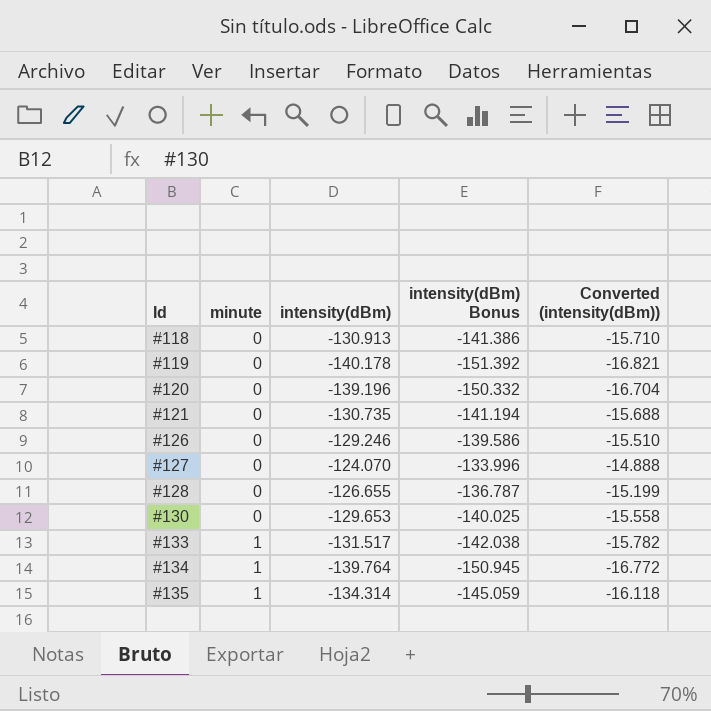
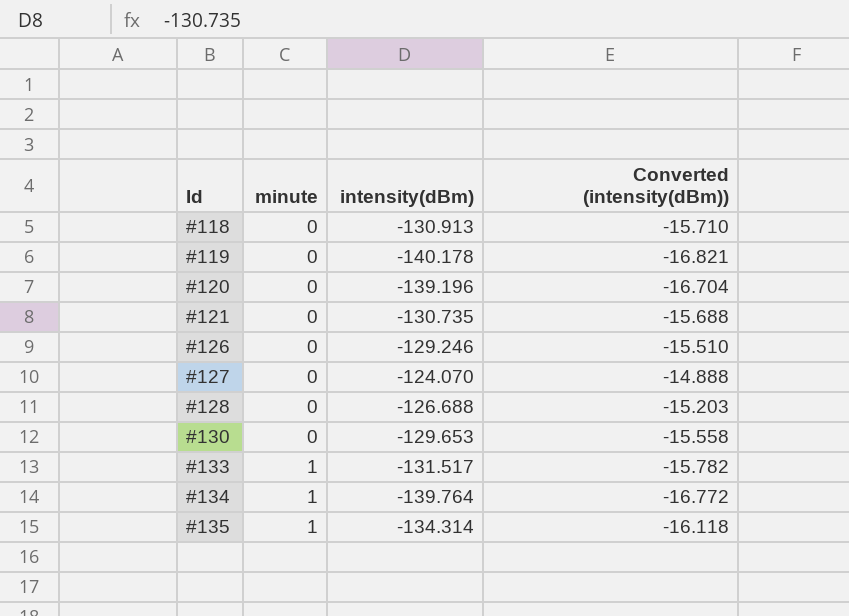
column intensity(dBm) Bonus | formula: [intensity(dBm)] * 1.08 -> none
#128 | intensity(dBm): -126.655 -> -126.688
#128 | Converted (intensity(dBm)): -15.199 -> -15.203

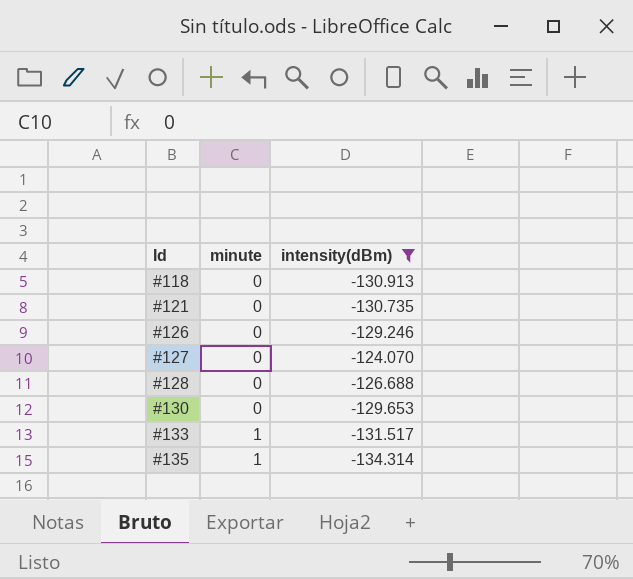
filter: none -> intensity(dBm) >= -134.314
column Converted (intensity(dBm)) | formula: [intensity(dBm)] * 0.12 -> none

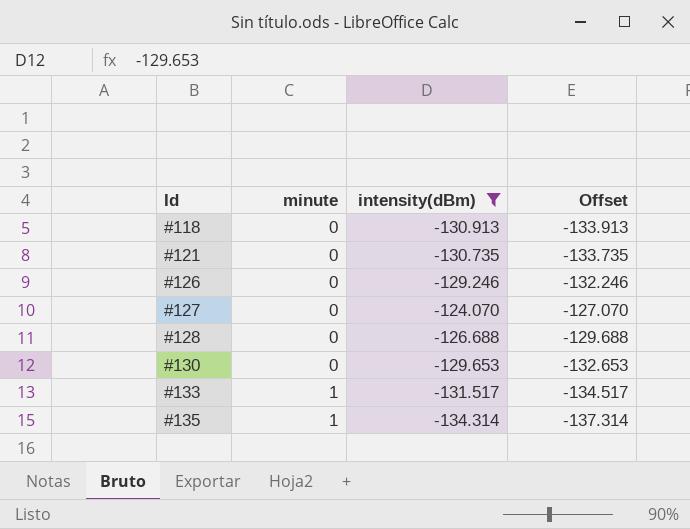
column Offset | formula: none -> [intensity(dBm)] - 3

